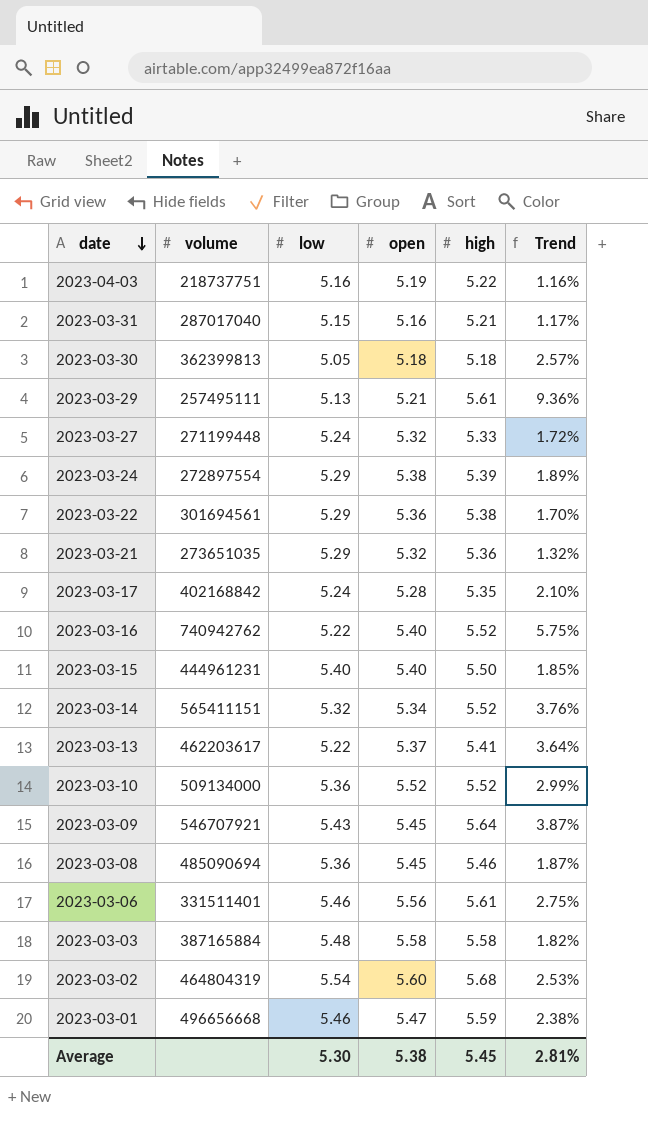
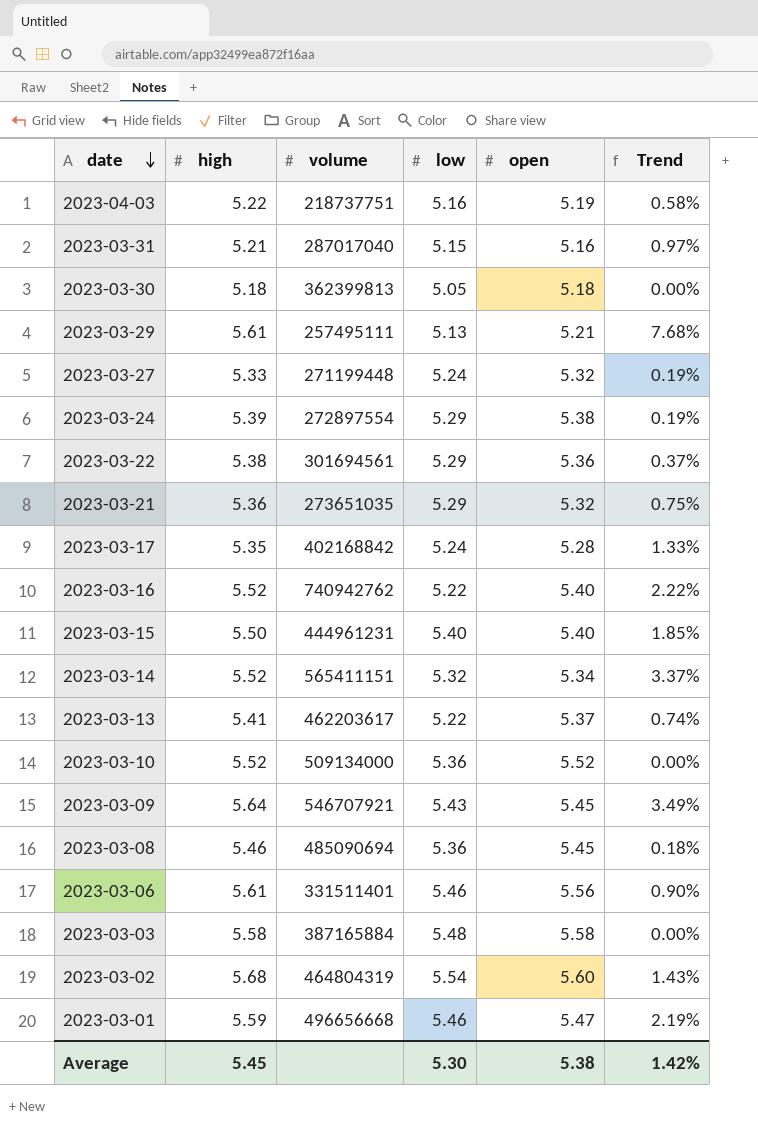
column high | position: 5 -> 2
column Trend | formula: ([high] - [low]) / [low] -> ([high] - [open]) / [open]
Average | Trend: 2.81% -> 1.42%

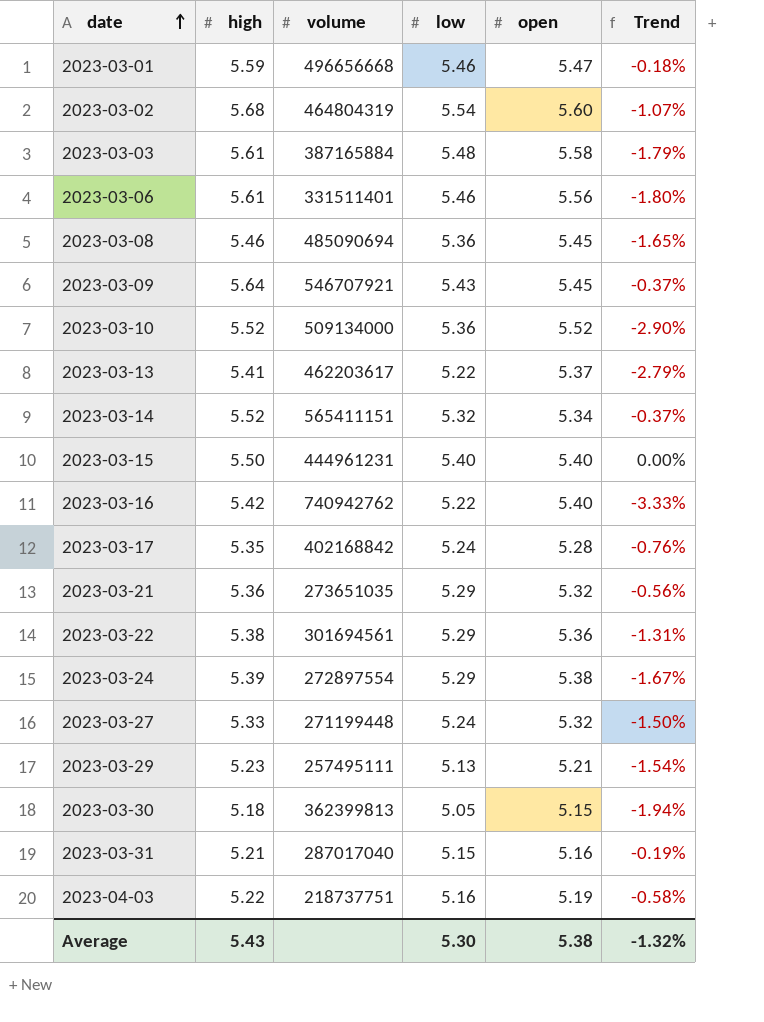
row order: date descending -> date ascending
column Trend | formula: ([high] - [open]) / [open] -> ([low] - [open]) / [open]
2023-03-03 | high: 5.58 -> 5.61
2023-03-16 | high: 5.52 -> 5.42
2023-03-29 | high: 5.61 -> 5.23
2023-03-30 | open: 5.18 -> 5.15
Average | high: 5.45 -> 5.43
Average | Trend: 1.42% -> -1.32%

